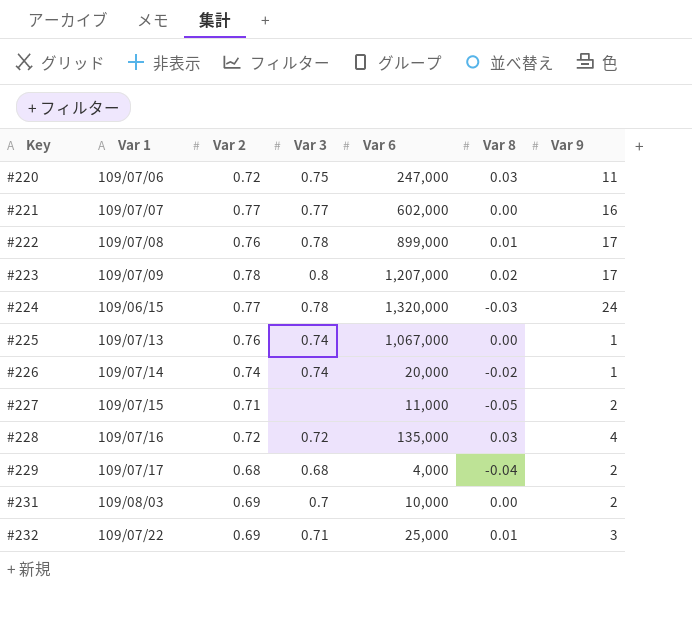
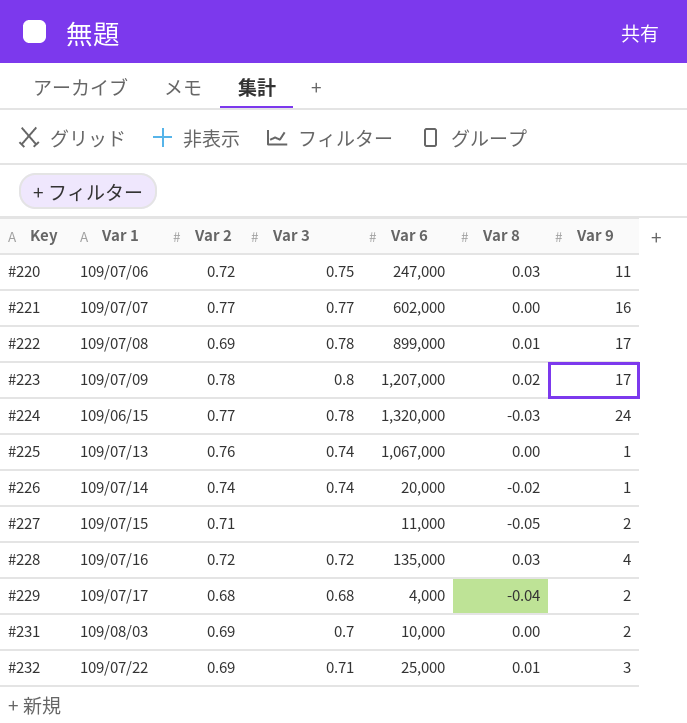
#222 | Var 2: 0.76 -> 0.69

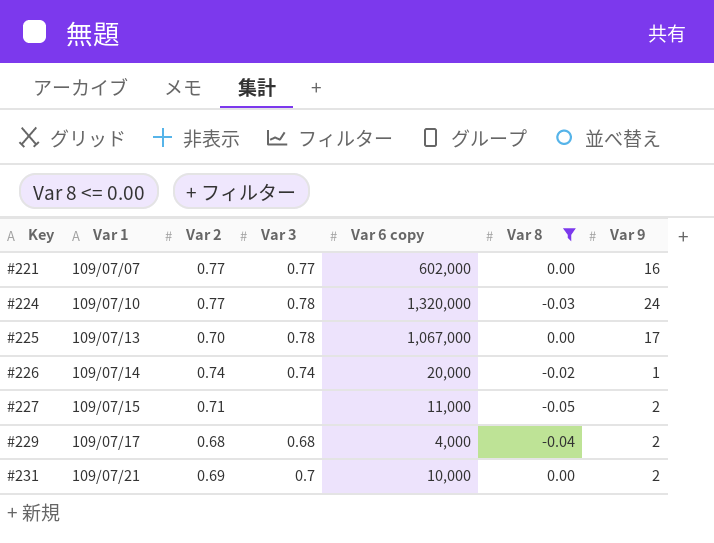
filter: none -> Var 8 <= 0.00
column name: Var 6 -> Var 6 copy
#224 | Var 1: 109/06/15 -> 109/07/10
#225 | Var 2: 0.76 -> 0.70
#225 | Var 3: 0.74 -> 0.78
#225 | Var 9: 1 -> 17
#231 | Var 1: 109/08/03 -> 109/07/21

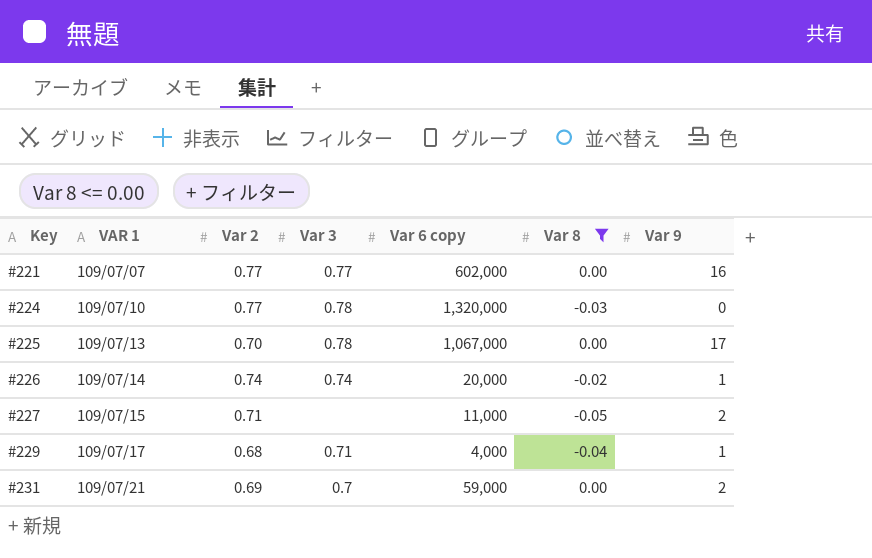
column name: Var 1 -> VAR 1
#224 | Var 9: 24 -> 0
#229 | Var 3: 0.68 -> 0.71
#229 | Var 9: 2 -> 1
#231 | Var 6 copy: 10,000 -> 59,000

